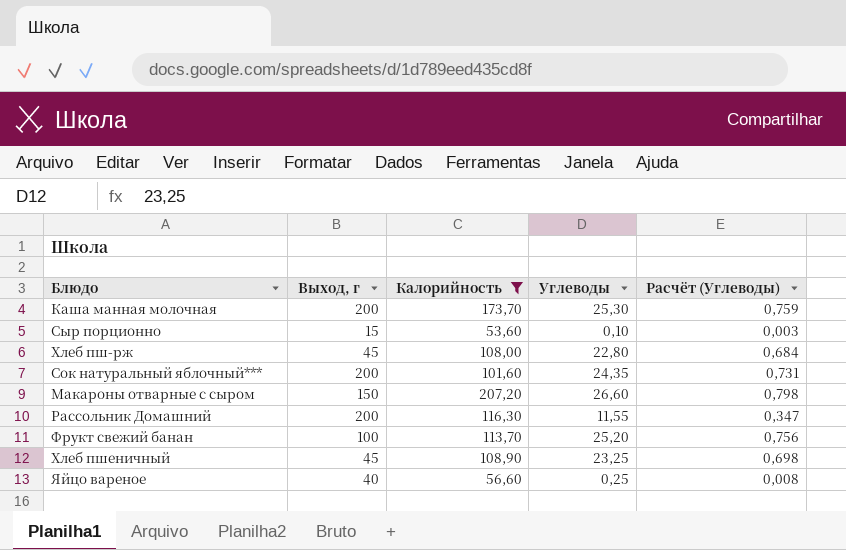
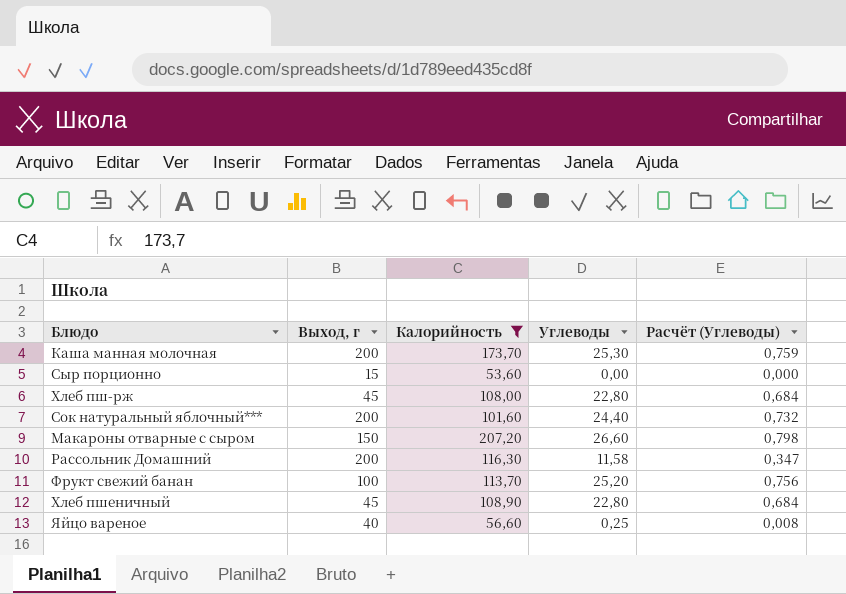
Сыр порционно | Углеводы: 0,10 -> 0,00
Сыр порционно | Расчёт (Углеводы): 0,003 -> 0,000
Сок натуральный яблочный*** | Углеводы: 24,35 -> 24,40
Сок натуральный яблочный*** | Расчёт (Углеводы): 0,731 -> 0,732
Рассольник Домашний | Углеводы: 11,55 -> 11,58
Хлеб пшеничный | Углеводы: 23,25 -> 22,80
Хлеб пшеничный | Расчёт (Углеводы): 0,698 -> 0,684

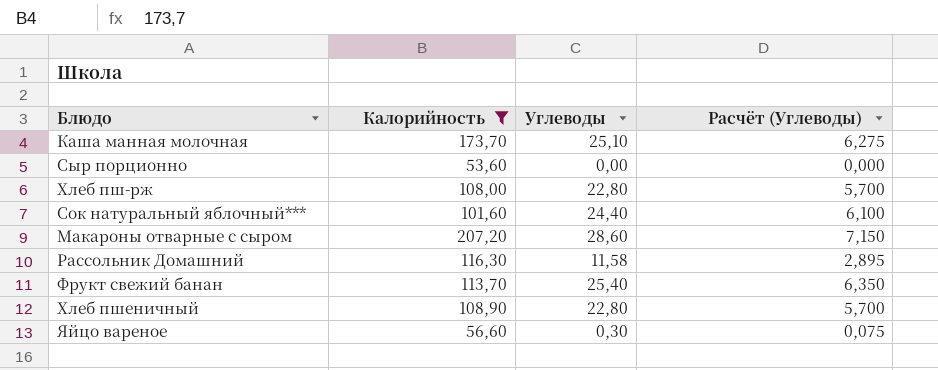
column Выход, г | position: 2 -> none
column Расчёт (Углеводы) | formula: [Углеводы] * 0,03 -> [Углеводы] * 0,25
Каша манная молочная | Углеводы: 25,30 -> 25,10
Макароны отварные с сыром | Углеводы: 26,60 -> 28,60
Фрукт свежий банан | Углеводы: 25,20 -> 25,40
Яйцо вареное | Углеводы: 0,25 -> 0,30

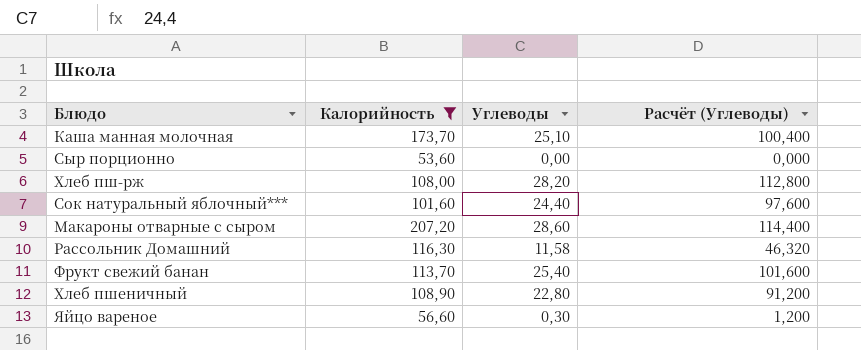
column Расчёт (Углеводы) | formula: [Углеводы] * 0,25 -> [Углеводы] * 4
Хлеб пш-рж | Углеводы: 22,80 -> 28,20

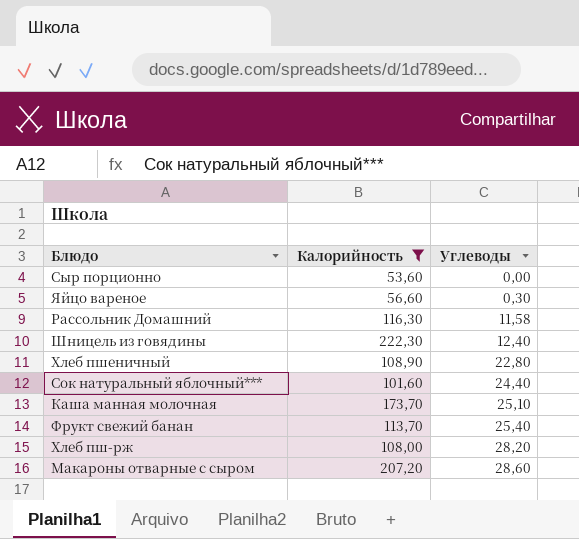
row order: none -> Углеводы ascending
column Расчёт (Углеводы) | formula: [Углеводы] * 4 -> none
row Шницель из говядины: none -> 222,30 | 12,40

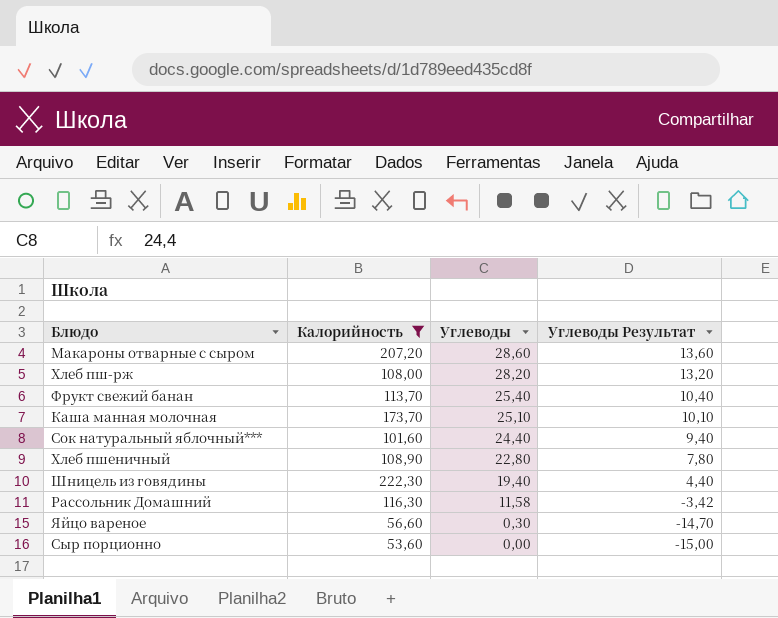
row order: Углеводы ascending -> Углеводы descending
column Углеводы Результат | formula: none -> [Углеводы] - 15
Шницель из говядины | Углеводы: 12,40 -> 19,40

